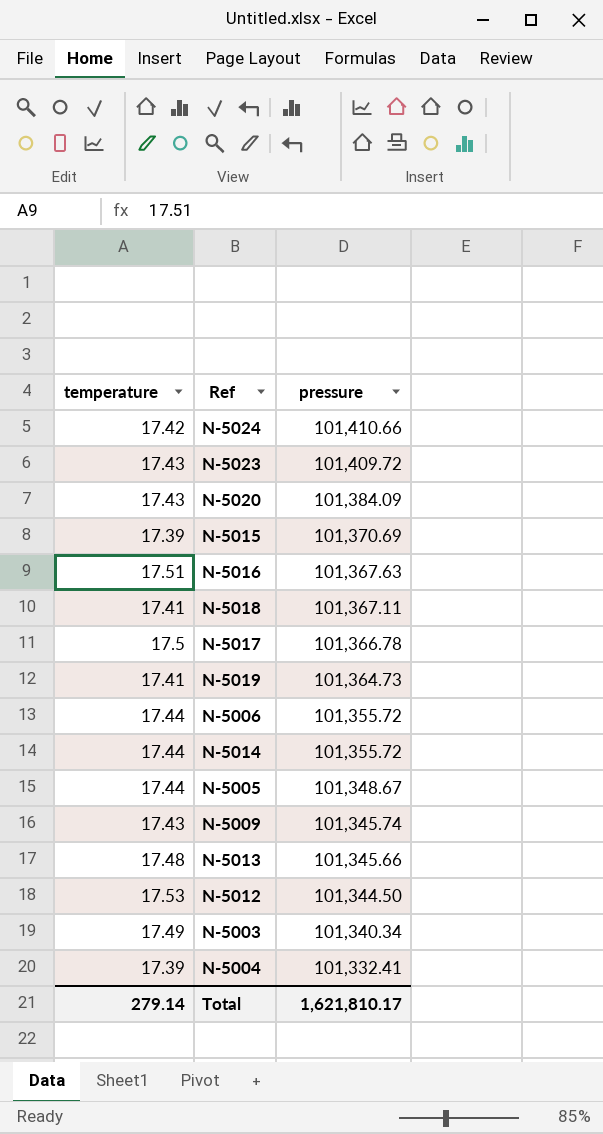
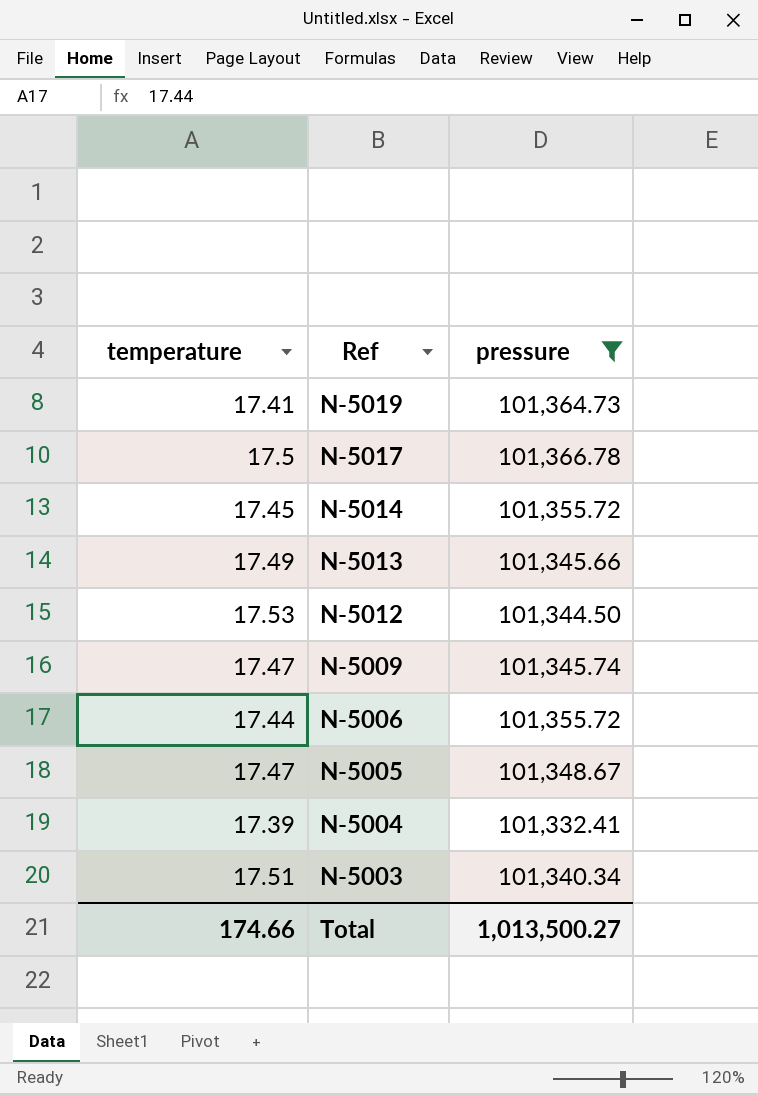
filter: none -> pressure <= 101,366.78
row order: pressure descending -> Ref descending
N-5014 | temperature: 17.44 -> 17.45
N-5013 | temperature: 17.48 -> 17.49
N-5009 | temperature: 17.43 -> 17.47
N-5005 | temperature: 17.44 -> 17.47
N-5003 | temperature: 17.49 -> 17.51
Total | temperature: 279.14 -> 174.66
Total | pressure: 1,621,810.17 -> 1,013,500.27

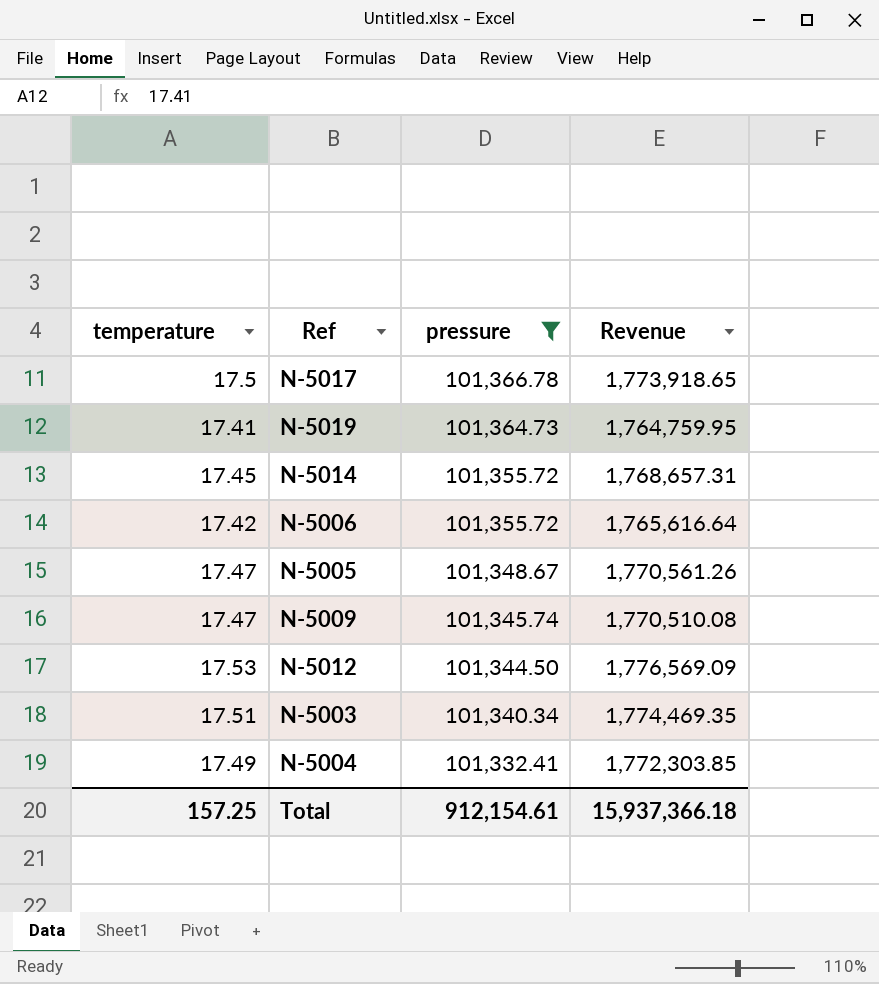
row order: Ref descending -> pressure descending
column Revenue | formula: none -> [temperature] * [pressure]
row N-5013: 17.49 | 101,345.66 -> none
N-5006 | temperature: 17.44 -> 17.42
N-5004 | temperature: 17.39 -> 17.49
Total | temperature: 174.66 -> 157.25
Total | pressure: 1,013,500.27 -> 912,154.61

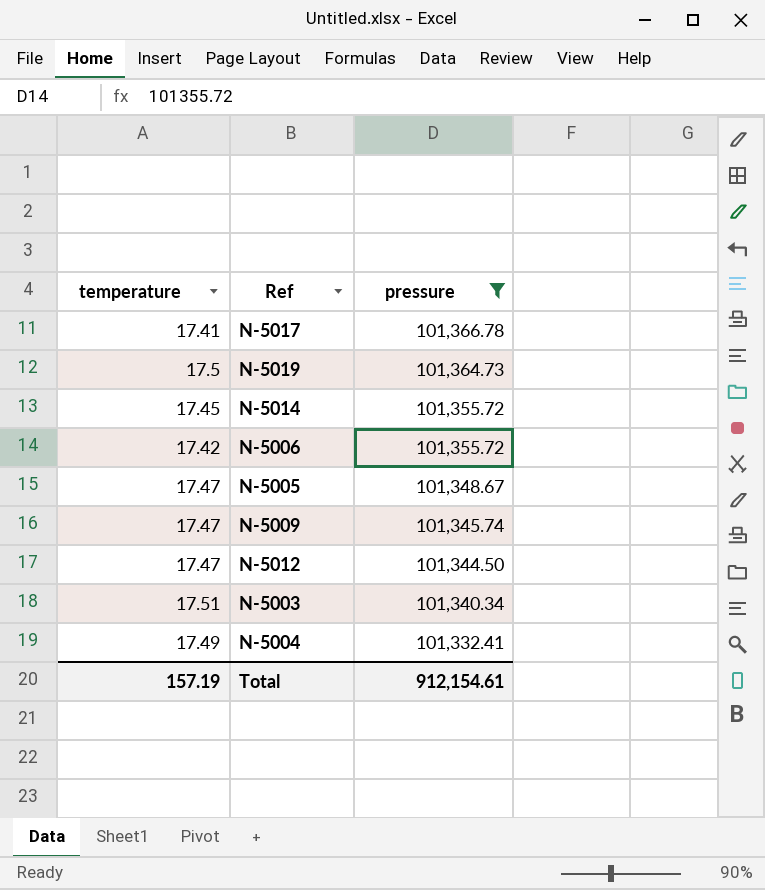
column Revenue | formula: [temperature] * [pressure] -> none
N-5017 | temperature: 17.5 -> 17.41
N-5019 | temperature: 17.41 -> 17.5
N-5012 | temperature: 17.53 -> 17.47
Total | temperature: 157.25 -> 157.19

